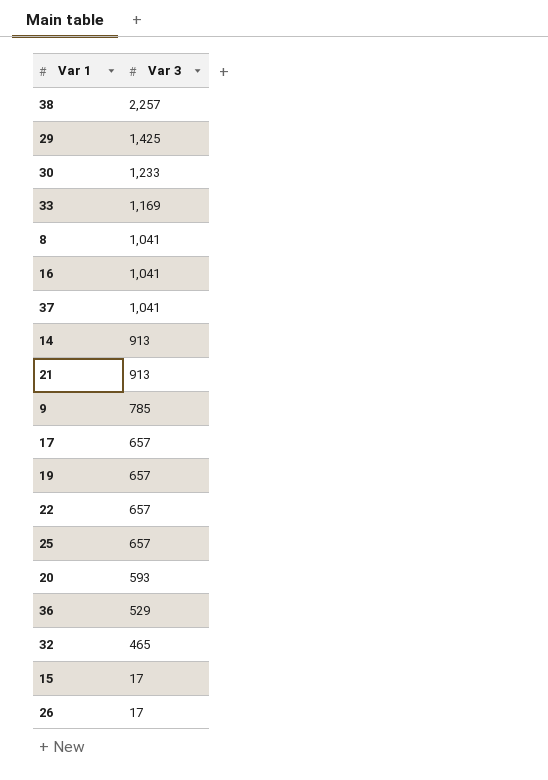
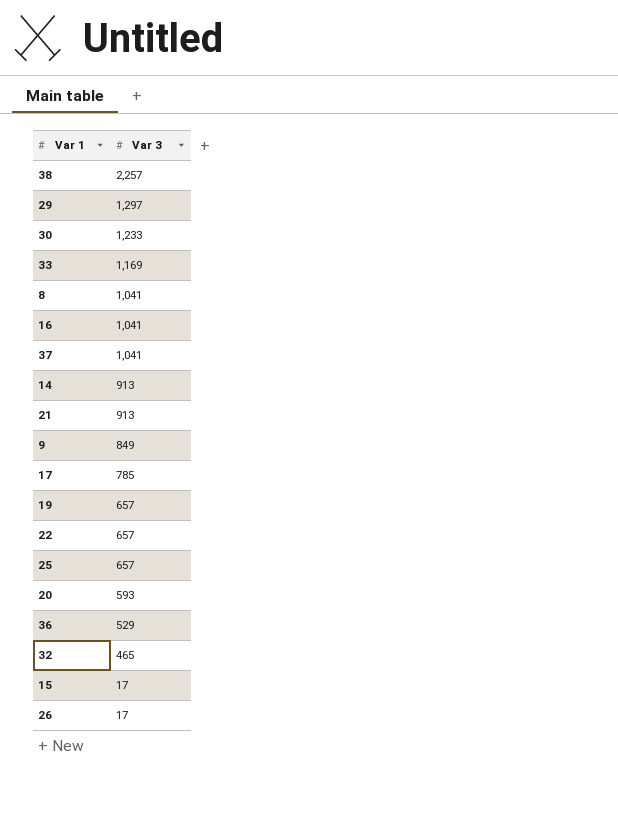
29 | Var 3: 1,425 -> 1,297
9 | Var 3: 785 -> 849
17 | Var 3: 657 -> 785

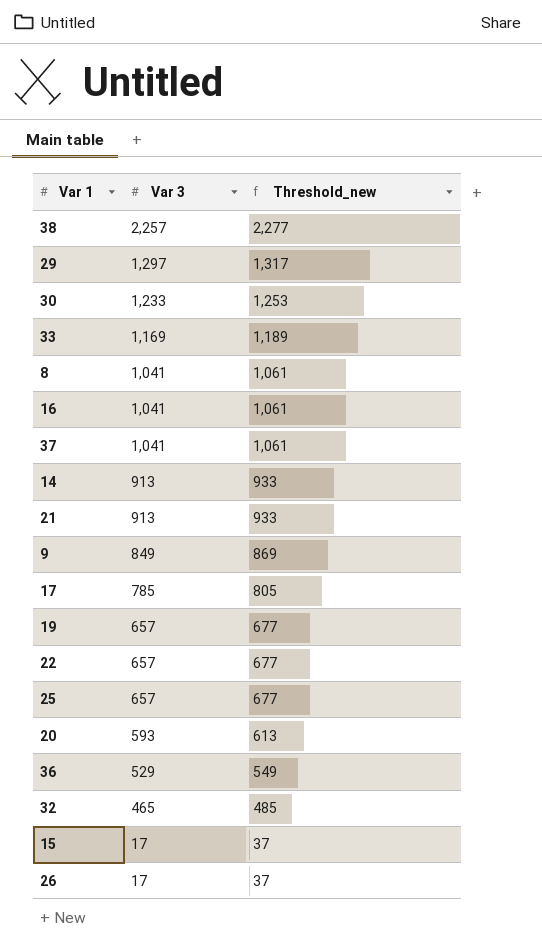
column Threshold_new | formula: none -> [Var 3] + 20

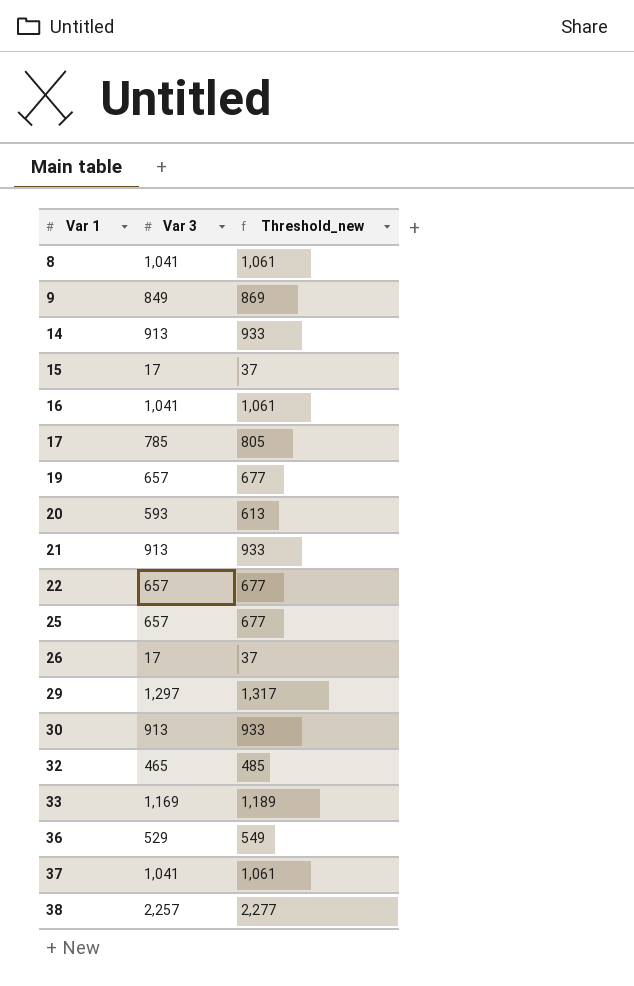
row order: Var 3 descending -> Var 1 ascending
30 | Var 3: 1,233 -> 913
30 | Threshold_new: 1,253 -> 933

